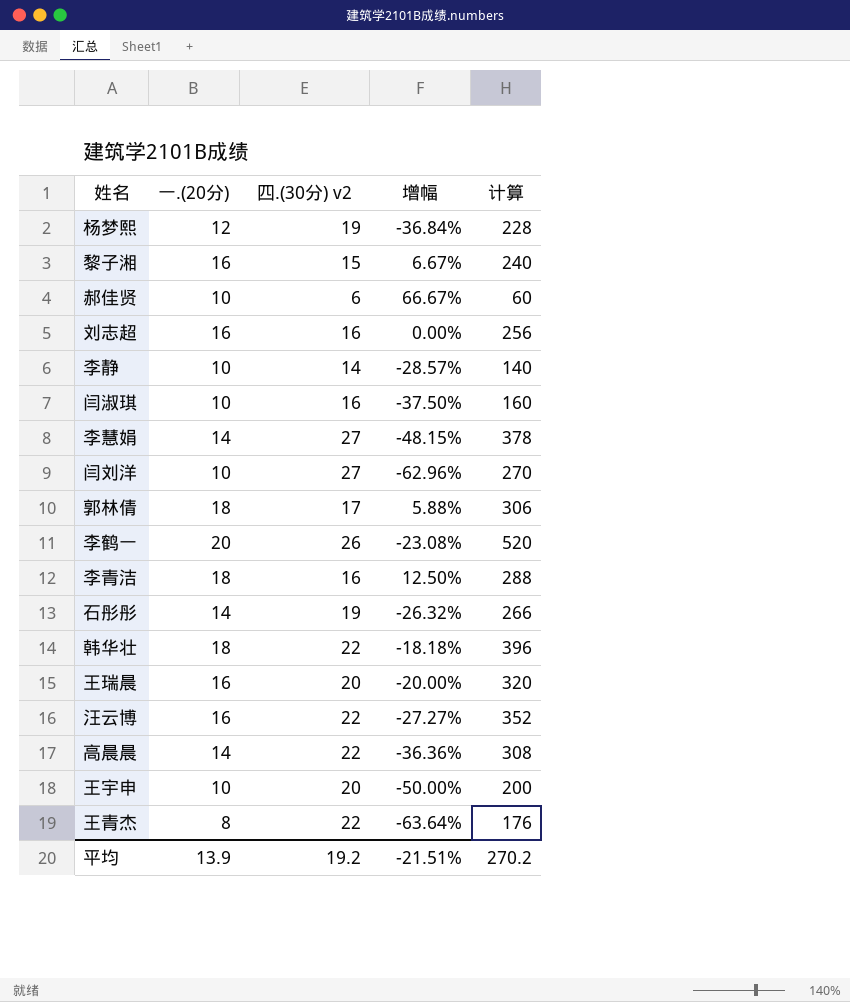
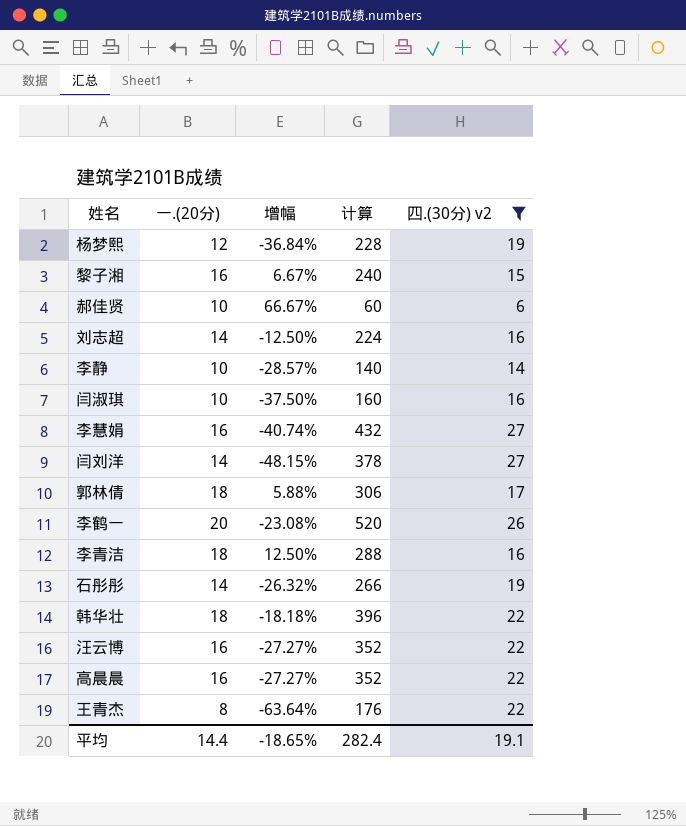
filter: none -> 四.(30分) v2 != 20
column 四.(30分) v2 | position: 3 -> 5
刘志超 | 一.(20分): 16 -> 14
刘志超 | 增幅: 0.00% -> -12.50%
刘志超 | 计算: 256 -> 224
李慧娟 | 一.(20分): 14 -> 16
李慧娟 | 增幅: -48.15% -> -40.74%
李慧娟 | 计算: 378 -> 432
闫刘洋 | 一.(20分): 10 -> 14
闫刘洋 | 增幅: -62.96% -> -48.15%
闫刘洋 | 计算: 270 -> 378
高晨晨 | 一.(20分): 14 -> 16
高晨晨 | 增幅: -36.36% -> -27.27%
高晨晨 | 计算: 308 -> 352
平均 | 一.(20分): 13.9 -> 14.4
平均 | 增幅: -21.51% -> -18.65%
平均 | 计算: 270.2 -> 282.4
平均 | 四.(30分) v2: 19.2 -> 19.1

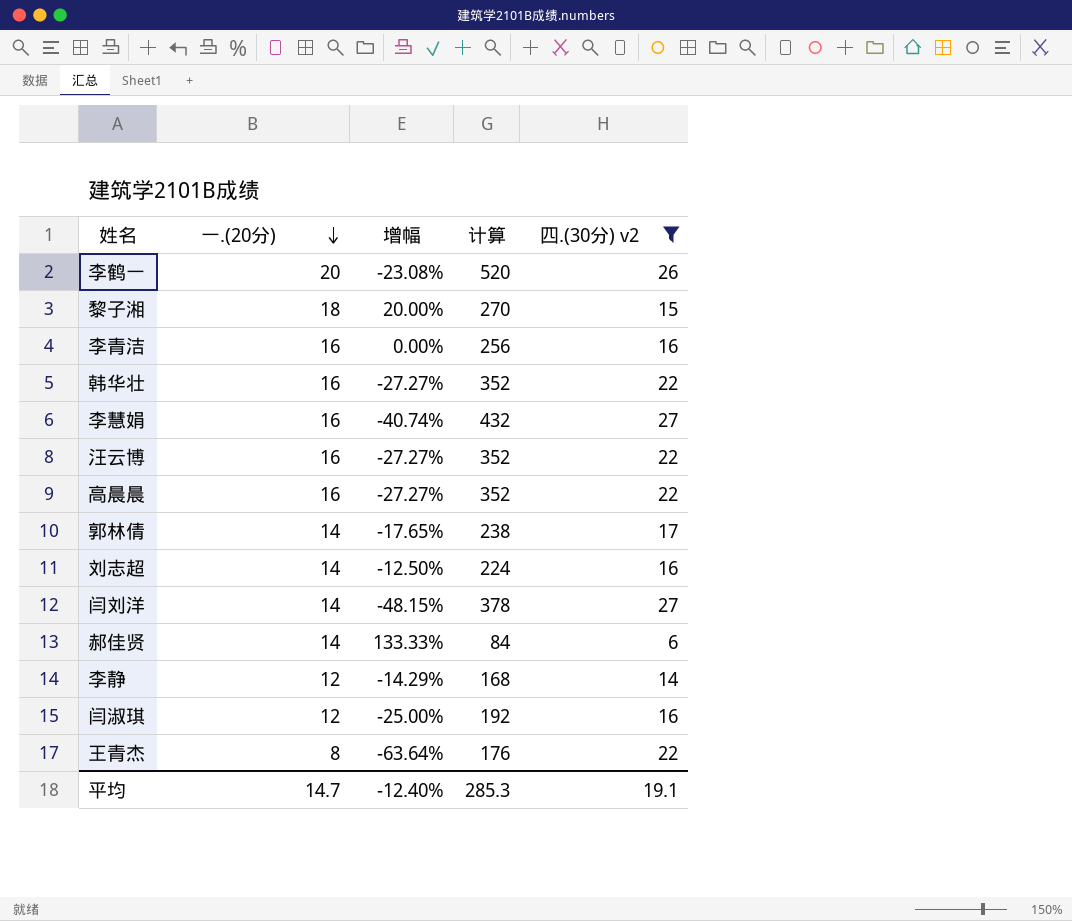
row order: none -> 一.(20分) descending
row 杨梦熙: 12 | -36.84% | 228 | 19 -> none
row 石彤彤: 14 | -26.32% | 266 | 19 -> none
黎子湘 | 一.(20分): 16 -> 18
黎子湘 | 增幅: 6.67% -> 20.00%
黎子湘 | 计算: 240 -> 270
李青洁 | 一.(20分): 18 -> 16
李青洁 | 增幅: 12.50% -> 0.00%
李青洁 | 计算: 288 -> 256
韩华壮 | 一.(20分): 18 -> 16
韩华壮 | 增幅: -18.18% -> -27.27%
韩华壮 | 计算: 396 -> 352
郭林倩 | 一.(20分): 18 -> 14
郭林倩 | 增幅: 5.88% -> -17.65%
郭林倩 | 计算: 306 -> 238
郝佳贤 | 一.(20分): 10 -> 14
郝佳贤 | 增幅: 66.67% -> 133.33%
郝佳贤 | 计算: 60 -> 84
李静 | 一.(20分): 10 -> 12
李静 | 增幅: -28.57% -> -14.29%
李静 | 计算: 140 -> 168
闫淑琪 | 一.(20分): 10 -> 12
闫淑琪 | 增幅: -37.50% -> -25.00%
闫淑琪 | 计算: 160 -> 192
平均 | 一.(20分): 14.4 -> 14.7
平均 | 增幅: -18.65% -> -12.40%
平均 | 计算: 282.4 -> 285.3

